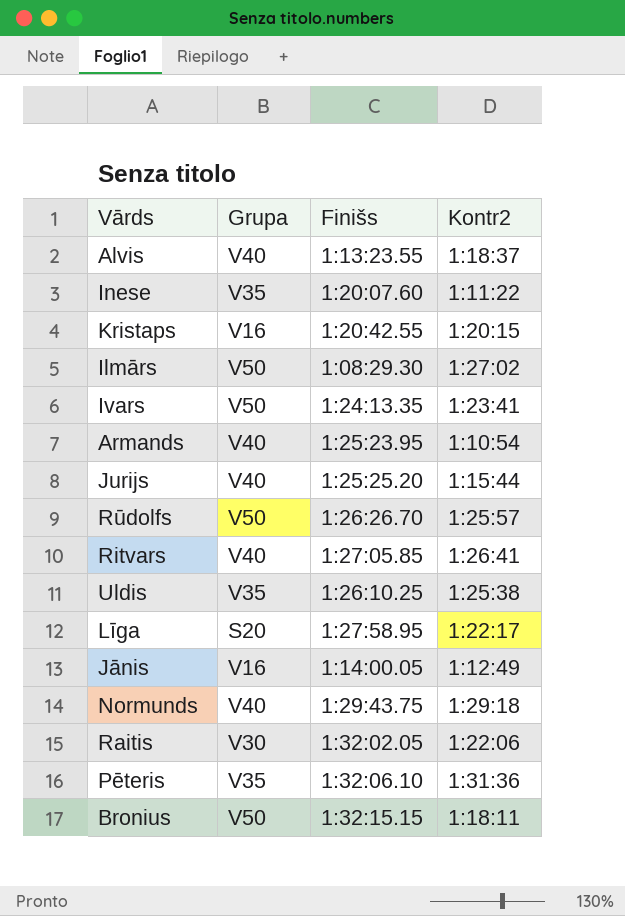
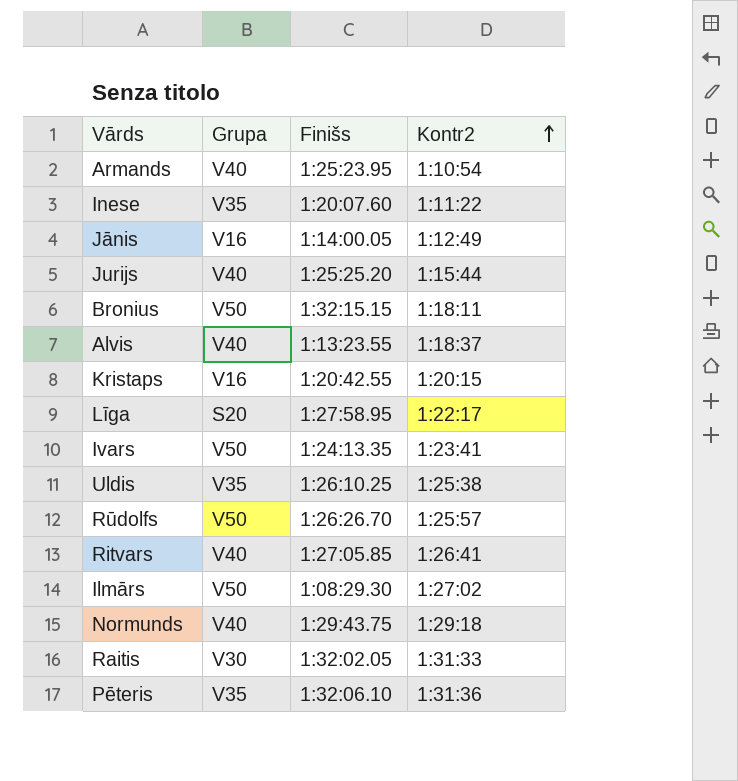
row order: none -> Kontr2 ascending
Raitis | Kontr2: 1:22:06 -> 1:31:33

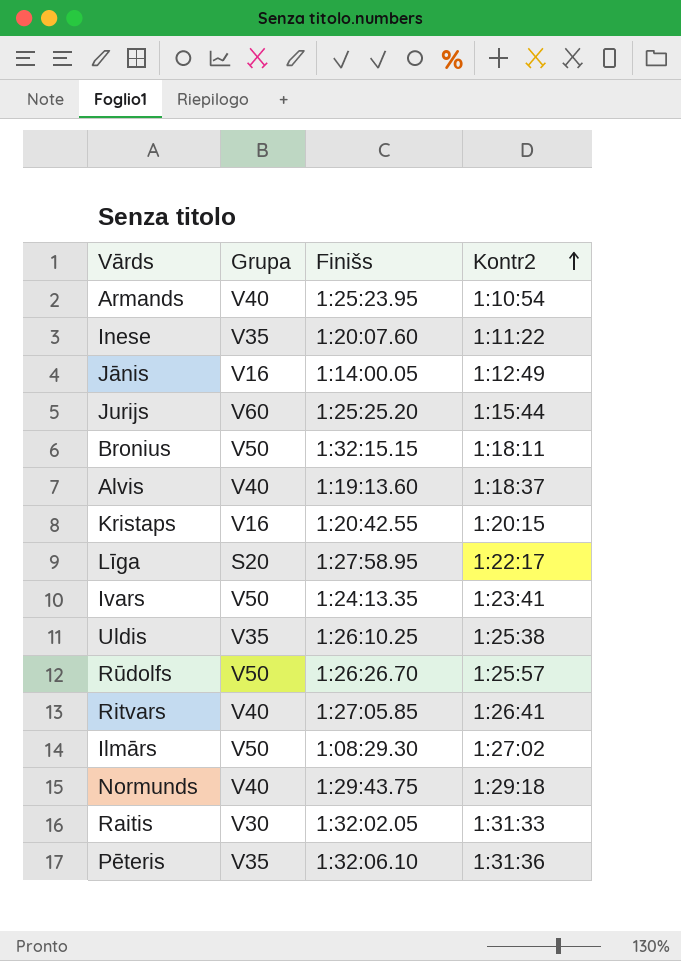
Jurijs | Grupa: V40 -> V60
Alvis | Finišs: 1:13:23.55 -> 1:19:13.60

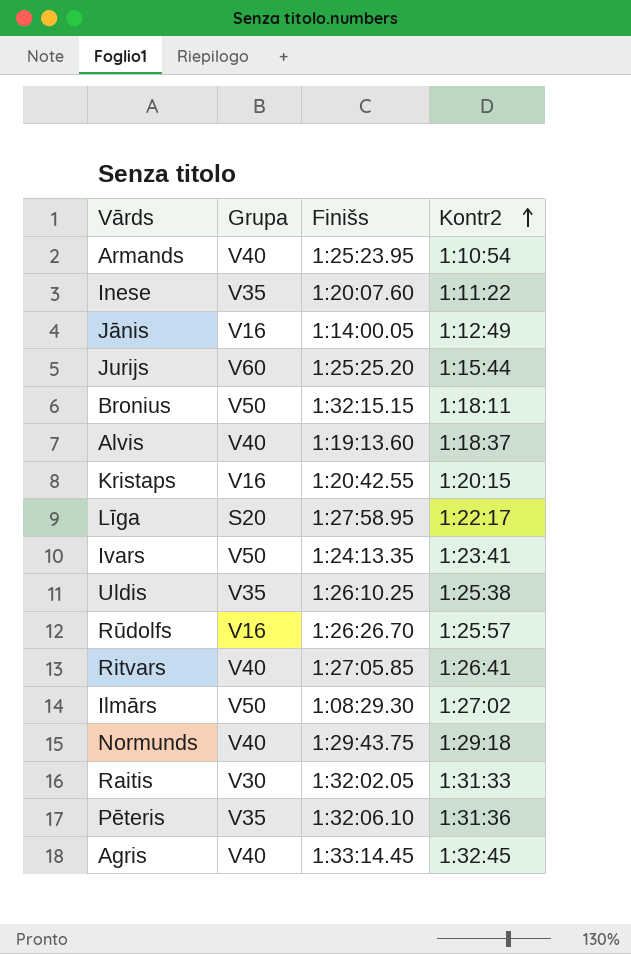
Rūdolfs | Grupa: V50 -> V16
row Agris: none -> V40 | 1:33:14.45 | 1:32:45

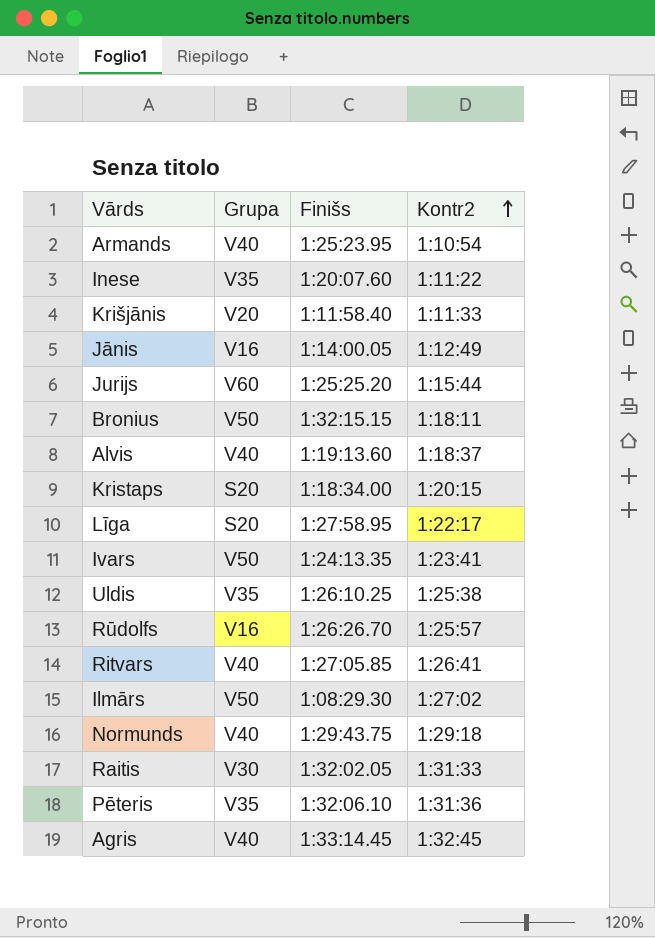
row Krišjānis: none -> V20 | 1:11:58.40 | 1:11:33
Kristaps | Grupa: V16 -> S20
Kristaps | Finišs: 1:20:42.55 -> 1:18:34.00

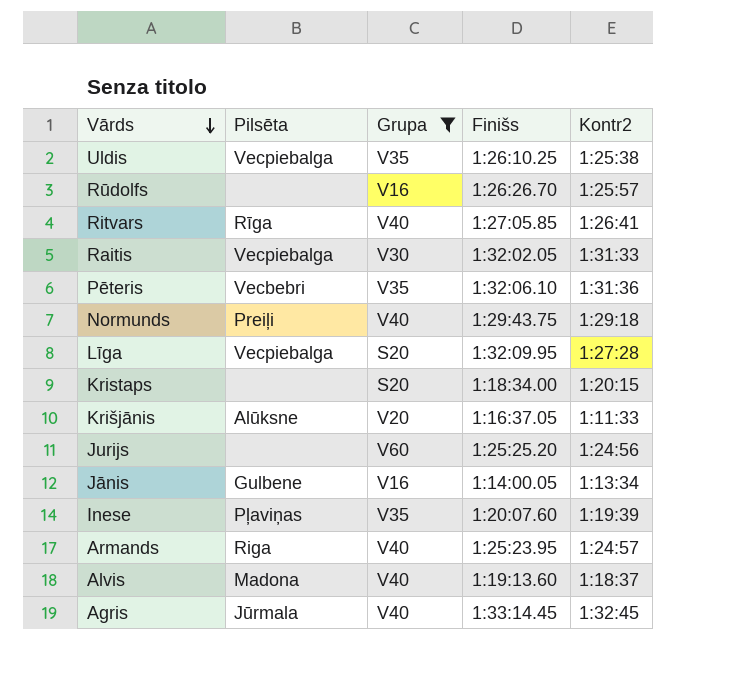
filter: none -> Grupa != V50
row order: Kontr2 ascending -> Vārds descending
column Pilsēta | position: none -> 2
Līga | Finišs: 1:27:58.95 -> 1:32:09.95
Līga | Kontr2: 1:22:17 -> 1:27:28
Krišjānis | Finišs: 1:11:58.40 -> 1:16:37.05
Jurijs | Kontr2: 1:15:44 -> 1:24:56
Jānis | Kontr2: 1:12:49 -> 1:13:34
Inese | Kontr2: 1:11:22 -> 1:19:39
Armands | Kontr2: 1:10:54 -> 1:24:57

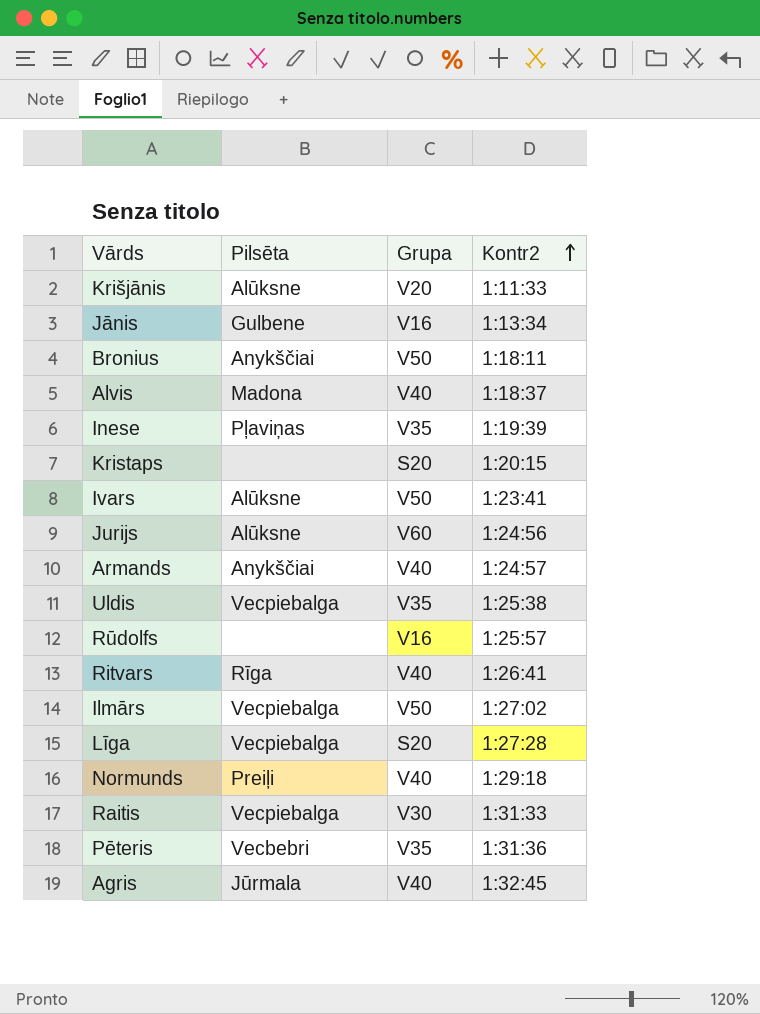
filter: Grupa != V50 -> none
row order: Vārds descending -> Kontr2 ascending
column Finišs | position: 4 -> none
Jurijs | Pilsēta: none -> Alūksne
Armands | Pilsēta: Riga -> Anykščiai

